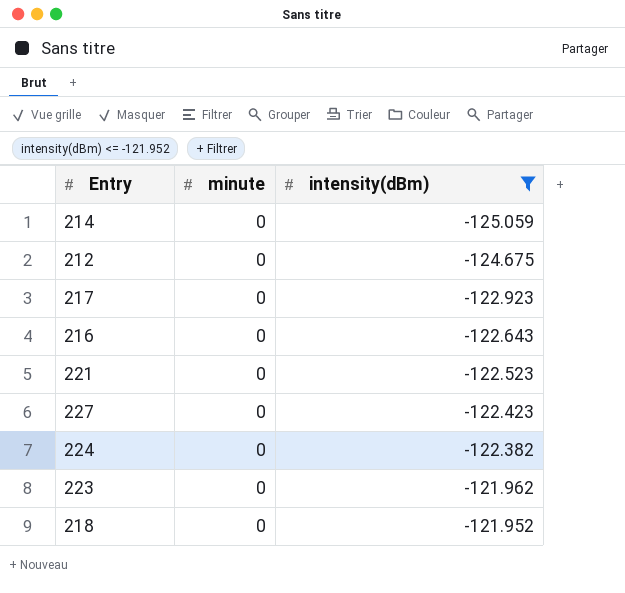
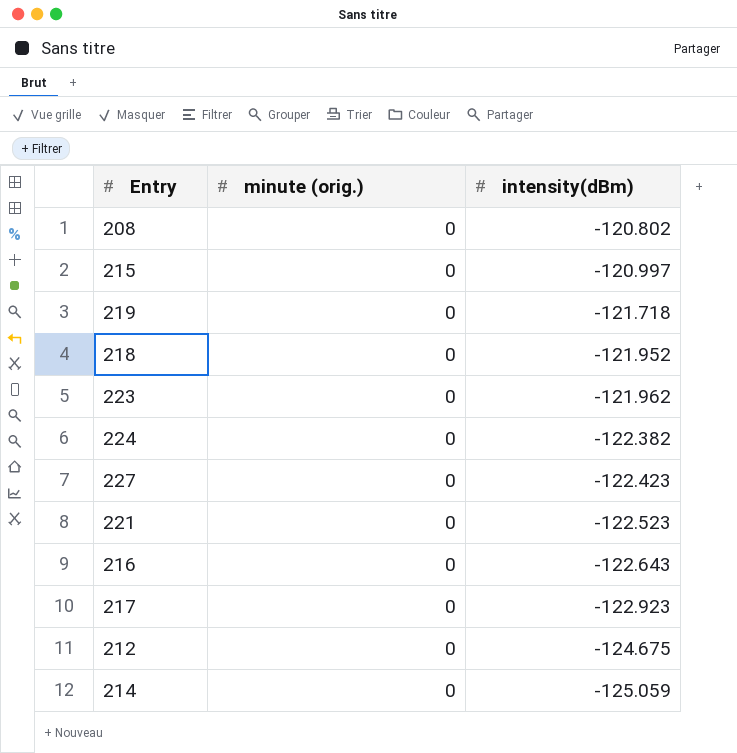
filter: intensity(dBm) <= -121.952 -> none
row order: intensity(dBm) ascending -> intensity(dBm) descending
column name: minute -> minute (orig.)

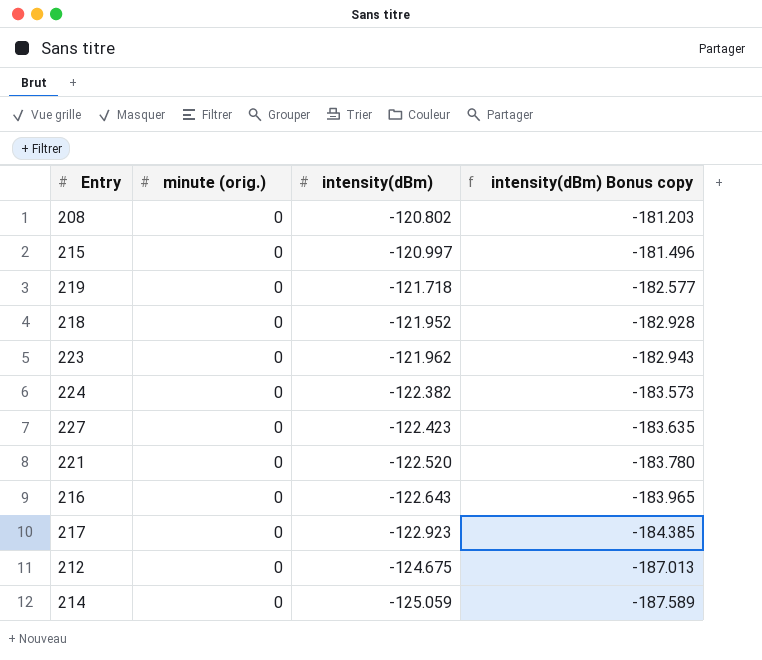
column intensity(dBm) Bonus copy | formula: none -> [intensity(dBm)] * 1.5
221 | intensity(dBm): -122.523 -> -122.520

